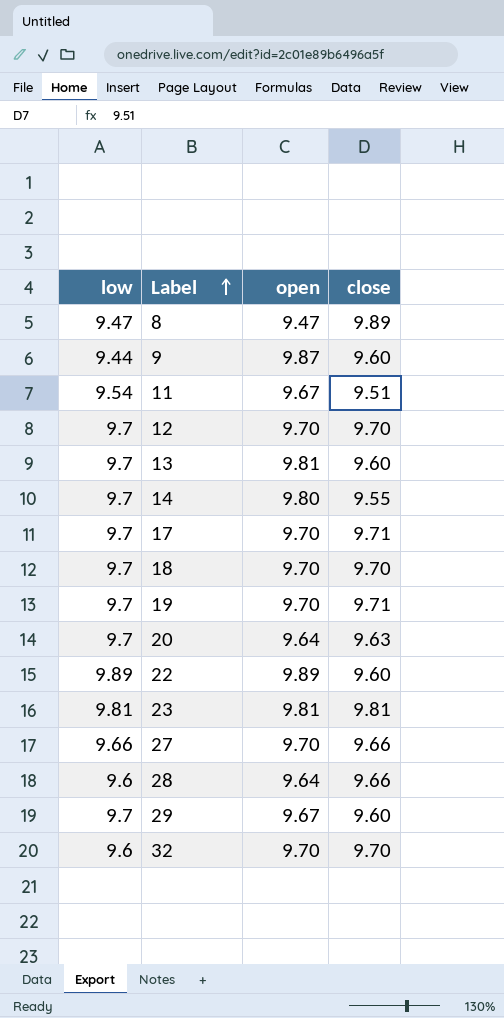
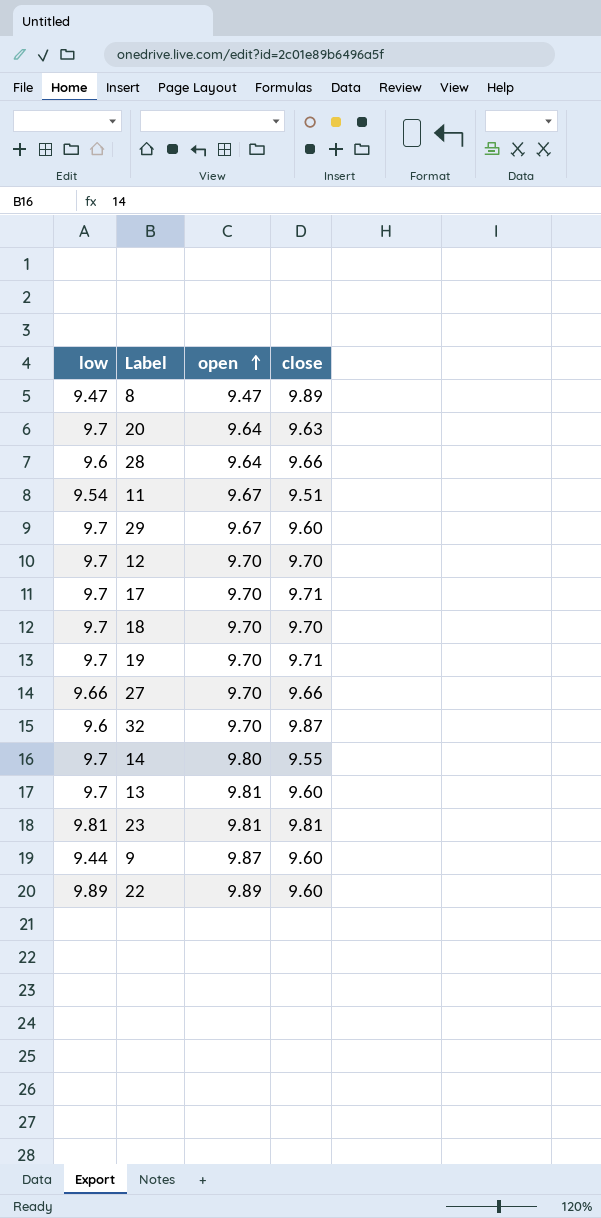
row order: Label ascending -> open ascending
32 | close: 9.70 -> 9.87

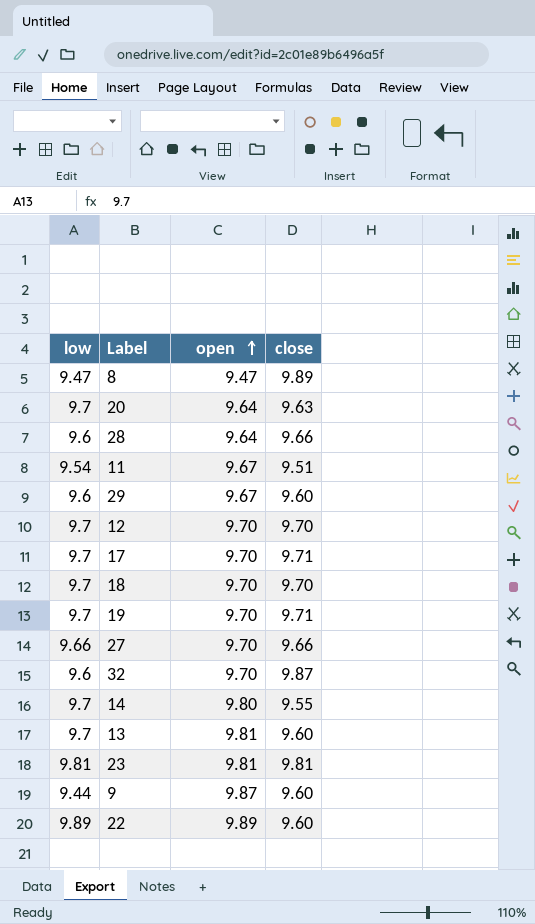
29 | low: 9.7 -> 9.6

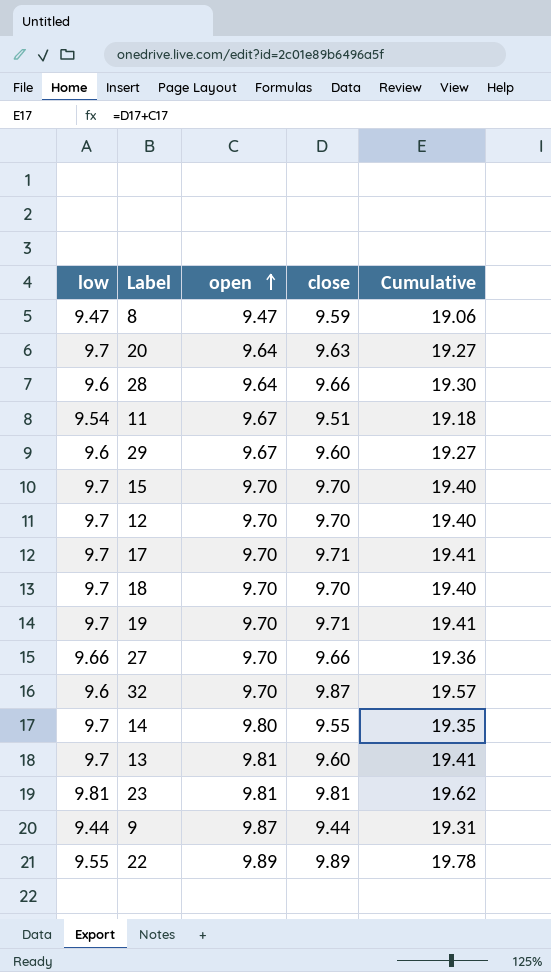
column Cumulative | formula: none -> [open] + [close]
8 | close: 9.89 -> 9.59
row 15: none -> 9.7 | 9.70 | 9.70 | 19.40
9 | close: 9.60 -> 9.44
22 | low: 9.89 -> 9.55
22 | close: 9.60 -> 9.89

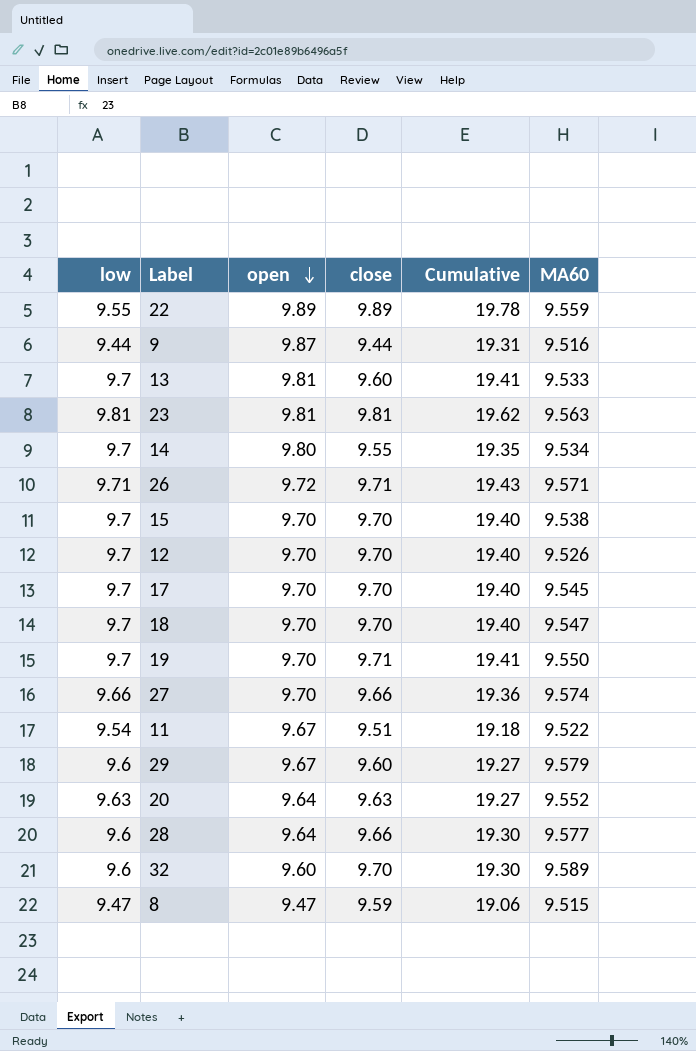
row order: open ascending -> open descending
column MA60 | position: none -> 6
row 26: none -> 9.71 | 9.72 | 9.71 | 19.43 | 9.571
17 | close: 9.71 -> 9.70
17 | Cumulative: 19.41 -> 19.40
20 | low: 9.7 -> 9.63
32 | open: 9.70 -> 9.60
32 | close: 9.87 -> 9.70
32 | Cumulative: 19.57 -> 19.30

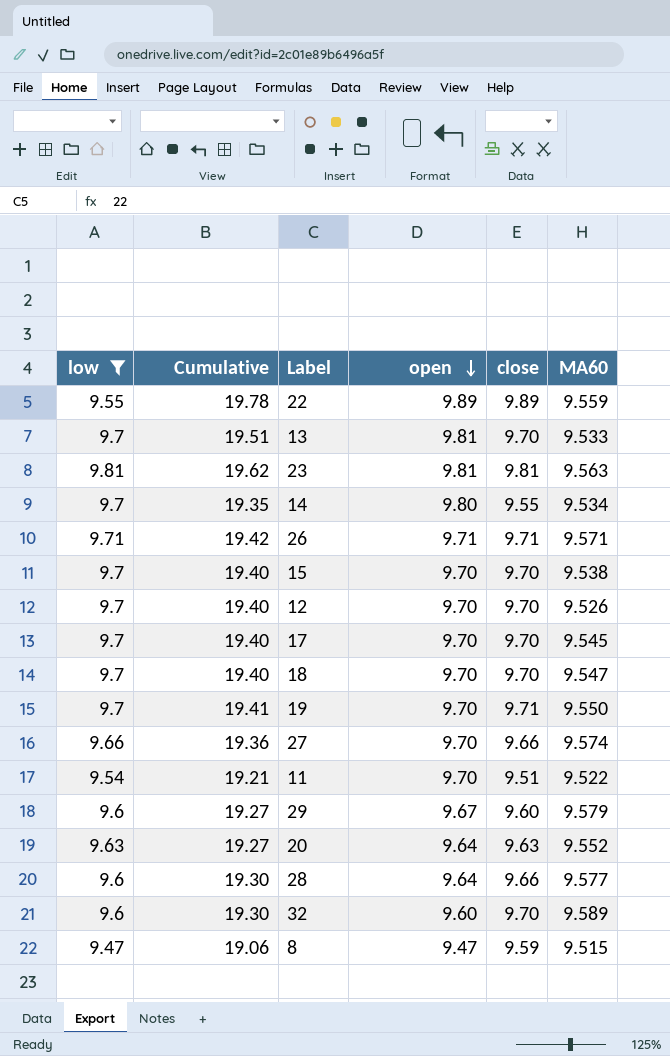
filter: none -> low != 9.44
column Cumulative | position: 5 -> 2
13 | Cumulative: 19.41 -> 19.51
13 | close: 9.60 -> 9.70
26 | Cumulative: 19.43 -> 19.42
26 | open: 9.72 -> 9.71
11 | Cumulative: 19.18 -> 19.21
11 | open: 9.67 -> 9.70

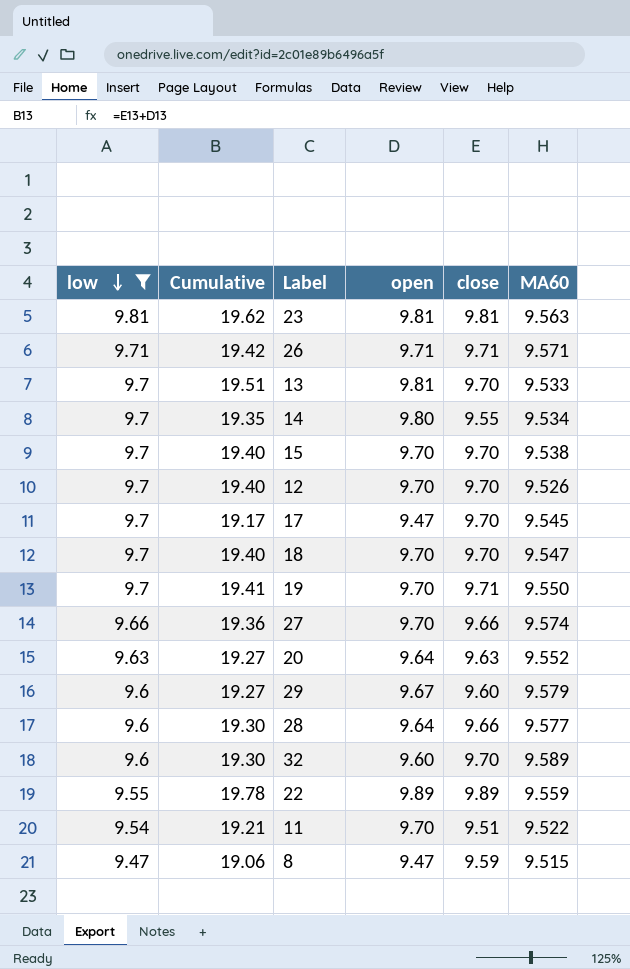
row order: open descending -> low descending
17 | Cumulative: 19.40 -> 19.17
17 | open: 9.70 -> 9.47

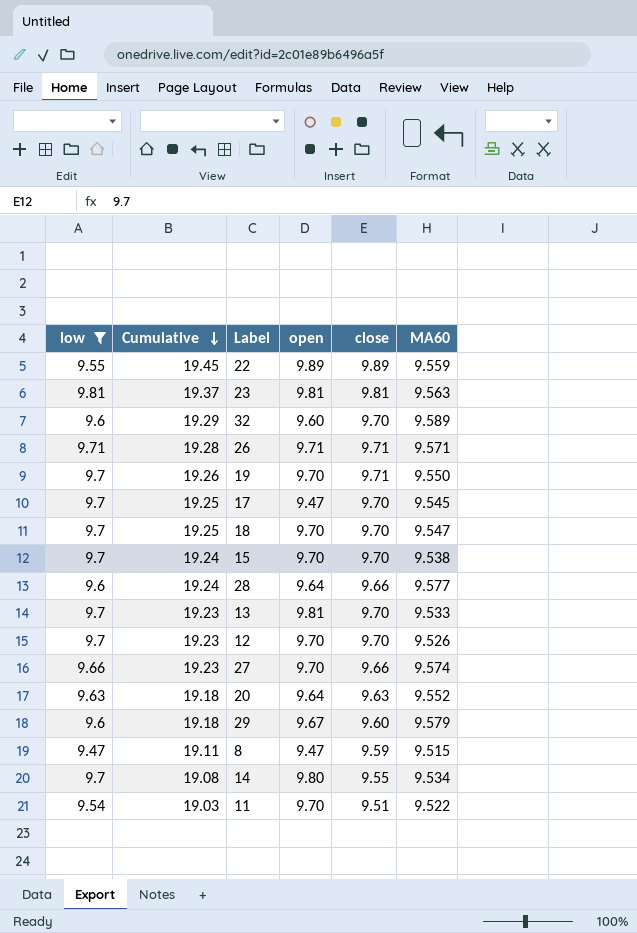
row order: low descending -> Cumulative descending
column Cumulative | formula: [open] + [close] -> [close] + [MA60]

